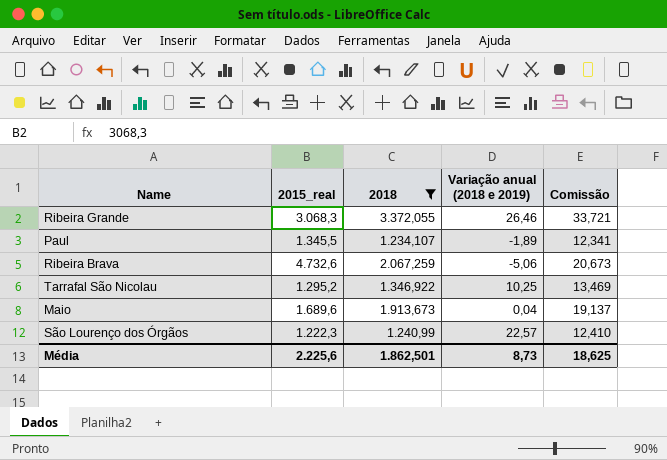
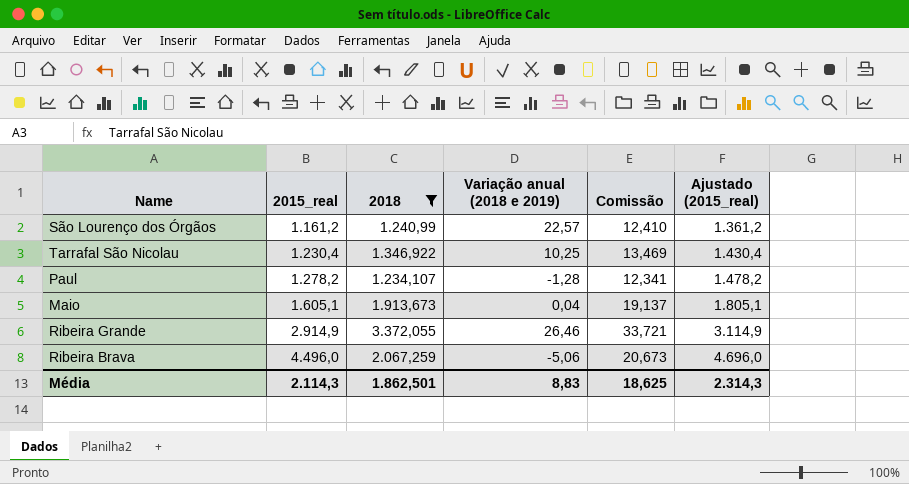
row order: none -> 2015_real ascending
column Ajustado (2015_real) | formula: none -> [2015_real] + 200
São Lourenço dos Órgãos | 2015_real: 1.222,3 -> 1.161,2
Tarrafal São Nicolau | 2015_real: 1.295,2 -> 1.230,4
Paul | 2015_real: 1.345,5 -> 1.278,2
Paul | Variação anual (2018 e 2019): -1,89 -> -1,28
Maio | 2015_real: 1.689,6 -> 1.605,1
Ribeira Grande | 2015_real: 3.068,3 -> 2.914,9
Ribeira Brava | 2015_real: 4.732,6 -> 4.496,0
Média | 2015_real: 2.225,6 -> 2.114,3
Média | Variação anual (2018 e 2019): 8,73 -> 8,83

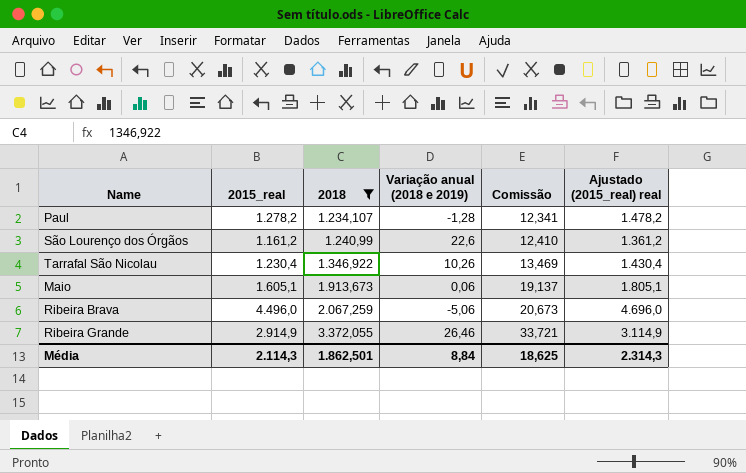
row order: 2015_real ascending -> 2018 ascending
column name: Ajustado (2015_real) -> Ajustado (2015_real) real
São Lourenço dos Órgãos | Variação anual (2018 e 2019): 22,57 -> 22,6
Tarrafal São Nicolau | Variação anual (2018 e 2019): 10,25 -> 10,26
Maio | Variação anual (2018 e 2019): 0,04 -> 0,06
Média | Variação anual (2018 e 2019): 8,83 -> 8,84

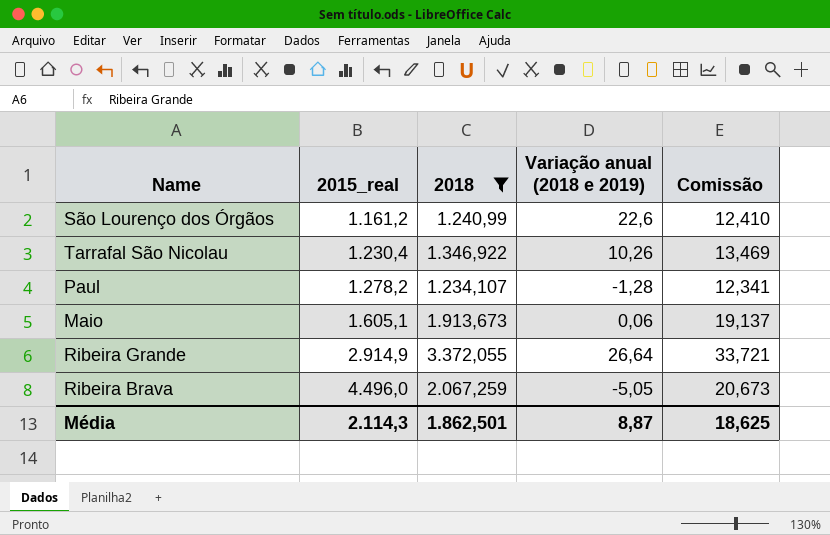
row order: 2018 ascending -> 2015_real ascending
column Ajustado (2015_real) real | formula: [2015_real] + 200 -> none
Ribeira Grande | Variação anual (2018 e 2019): 26,46 -> 26,64
Ribeira Brava | Variação anual (2018 e 2019): -5,06 -> -5,05
Média | Variação anual (2018 e 2019): 8,84 -> 8,87

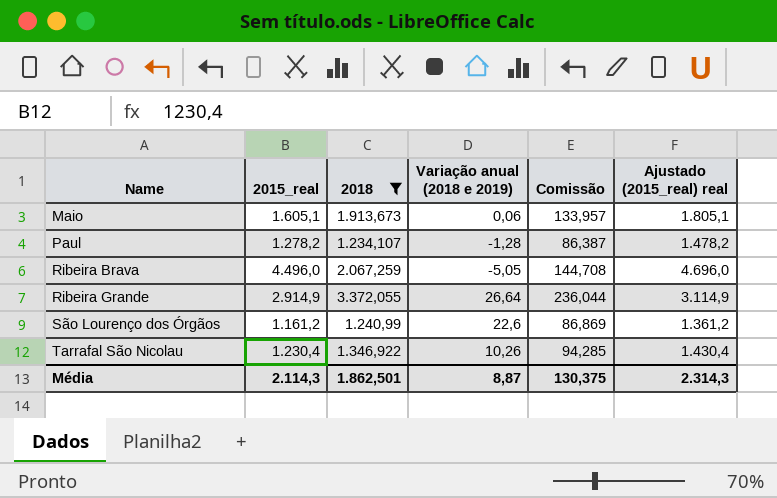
row order: 2015_real ascending -> Name ascending
column Comissão | formula: [2018] * 0,01 -> [2018] * 0,07
column Ajustado (2015_real) real | formula: none -> [2015_real] + 200
Média | Comissão: 18,625 -> 130,375

